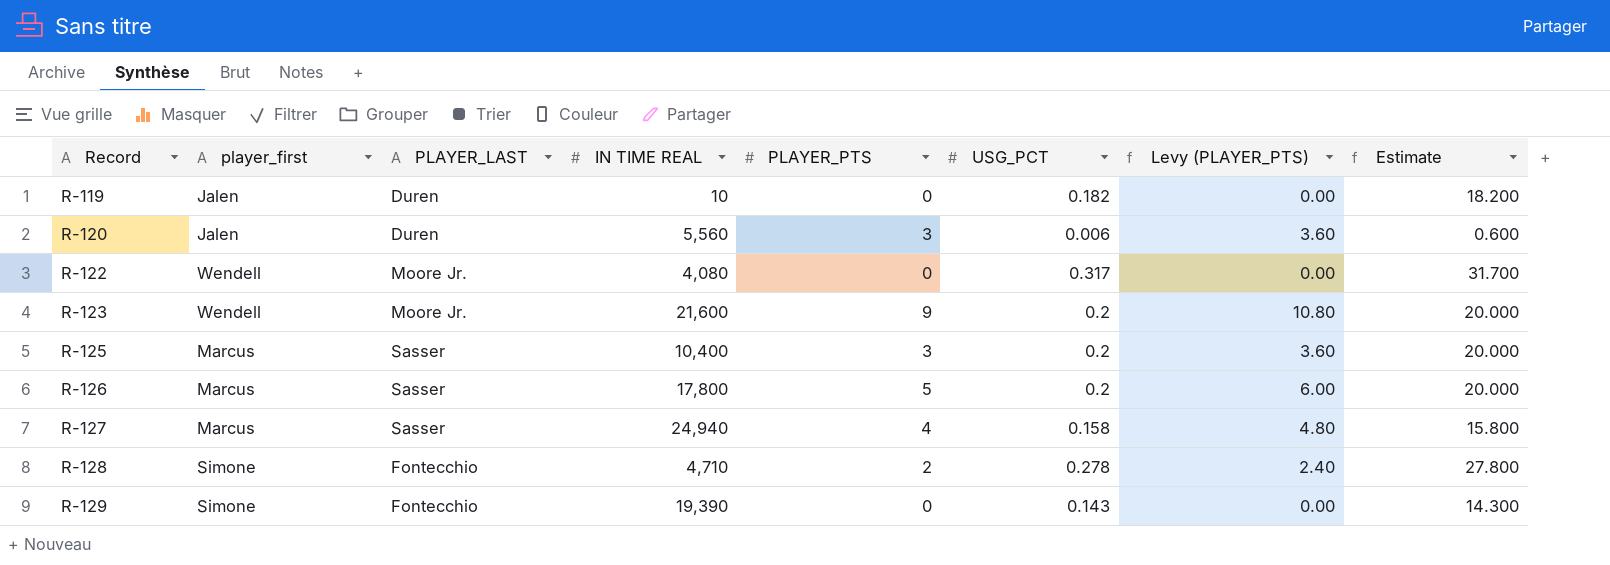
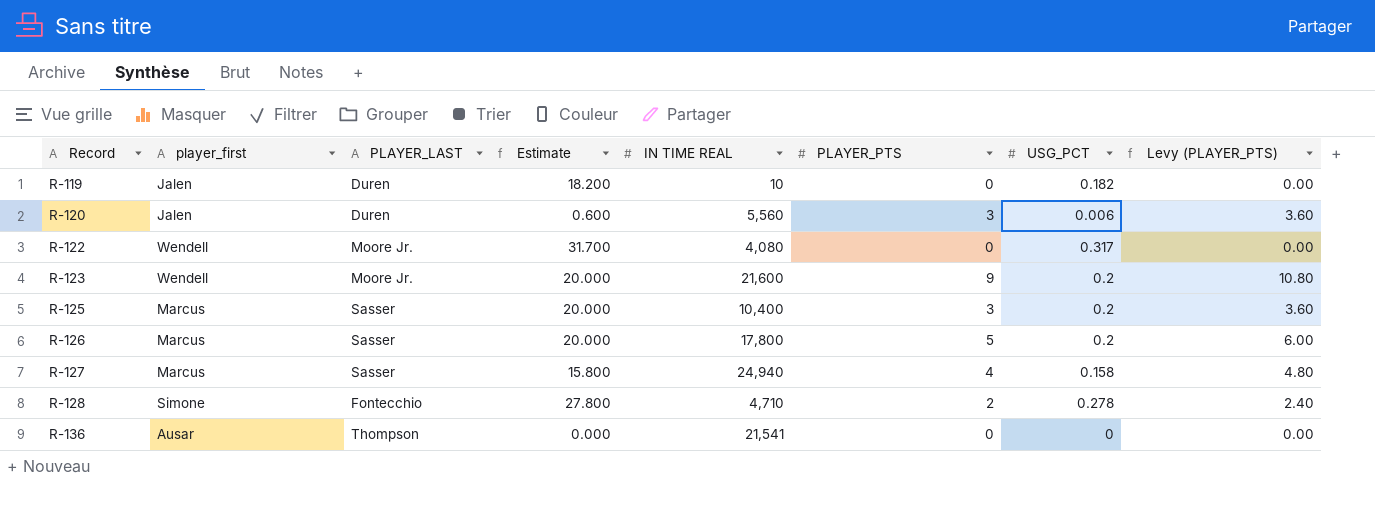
column Estimate | position: 8 -> 4
row R-129: Simone | Fontecchio | 19,390 | 0 | 0.143 | 0.00 | 14.300 -> none
row R-136: none -> Ausar | Thompson | 0.000 | 21,541 | 0 | 0 | 0.00

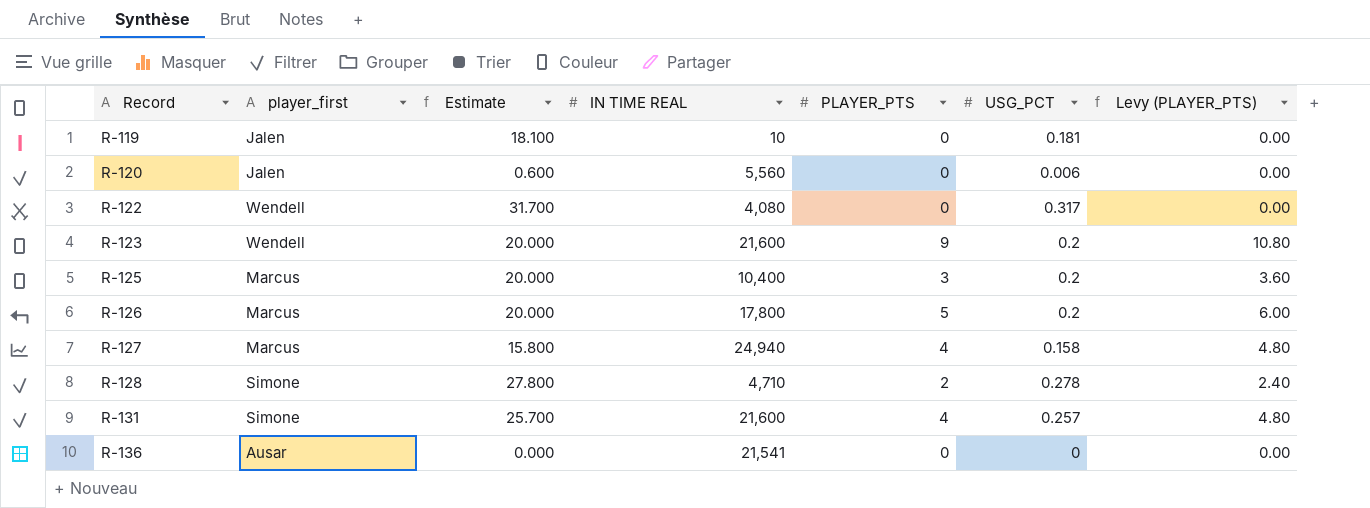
column PLAYER_LAST | position: 3 -> none
R-119 | Estimate: 18.200 -> 18.100
R-119 | USG_PCT: 0.182 -> 0.181
R-120 | PLAYER_PTS: 3 -> 0
R-120 | Levy (PLAYER_PTS): 3.60 -> 0.00
row R-131: none -> Simone | 25.700 | 21,600 | 4 | 0.257 | 4.80

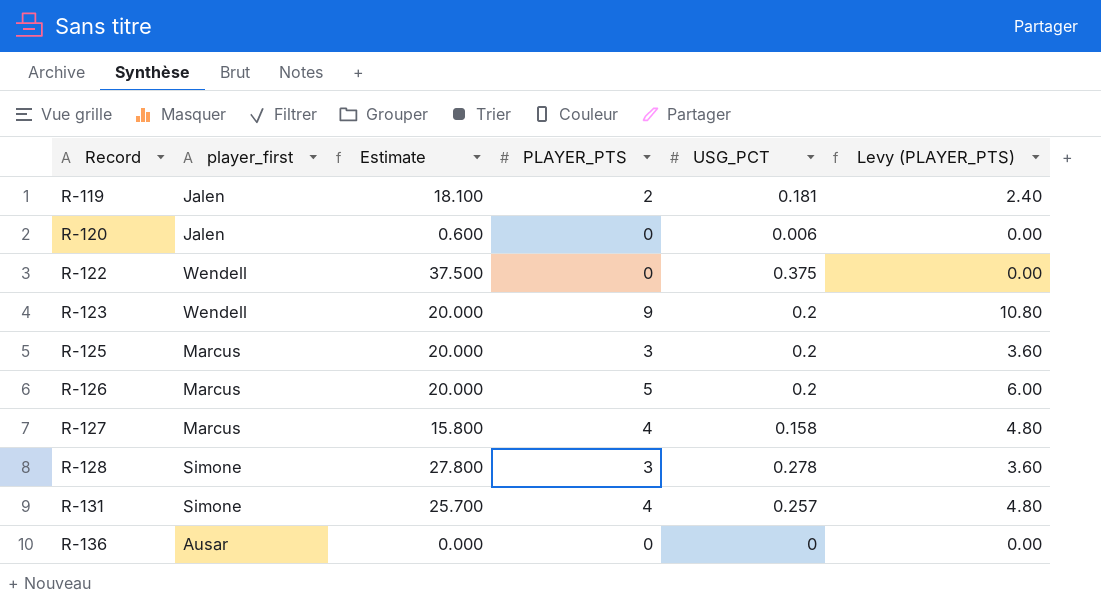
column IN TIME REAL | position: 4 -> none
R-119 | PLAYER_PTS: 0 -> 2
R-119 | Levy (PLAYER_PTS): 0.00 -> 2.40
R-122 | Estimate: 31.700 -> 37.500
R-122 | USG_PCT: 0.317 -> 0.375
R-128 | PLAYER_PTS: 2 -> 3
R-128 | Levy (PLAYER_PTS): 2.40 -> 3.60

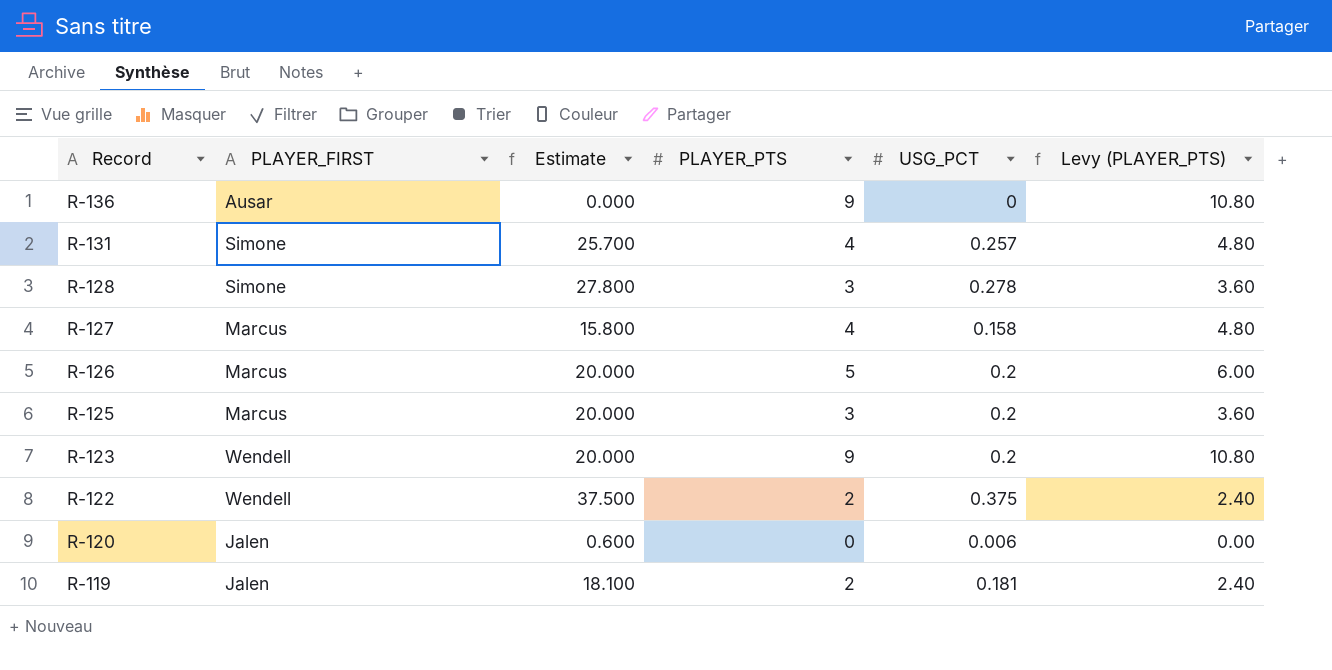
row order: Record ascending -> Record descending
column name: player_first -> PLAYER_FIRST
R-136 | PLAYER_PTS: 0 -> 9
R-136 | Levy (PLAYER_PTS): 0.00 -> 10.80
R-122 | PLAYER_PTS: 0 -> 2
R-122 | Levy (PLAYER_PTS): 0.00 -> 2.40

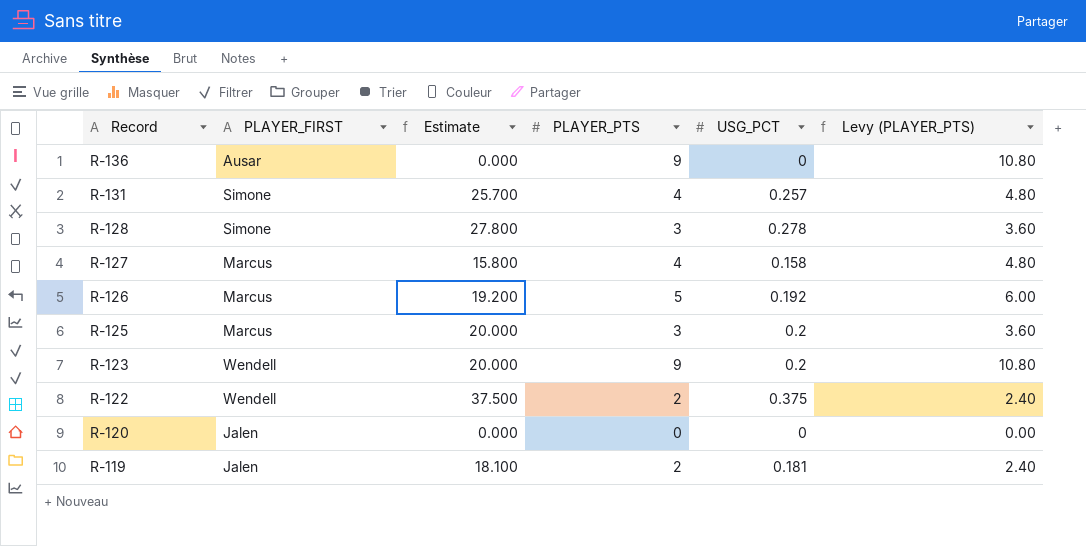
R-126 | Estimate: 20.000 -> 19.200
R-126 | USG_PCT: 0.2 -> 0.192
R-120 | Estimate: 0.600 -> 0.000
R-120 | USG_PCT: 0.006 -> 0

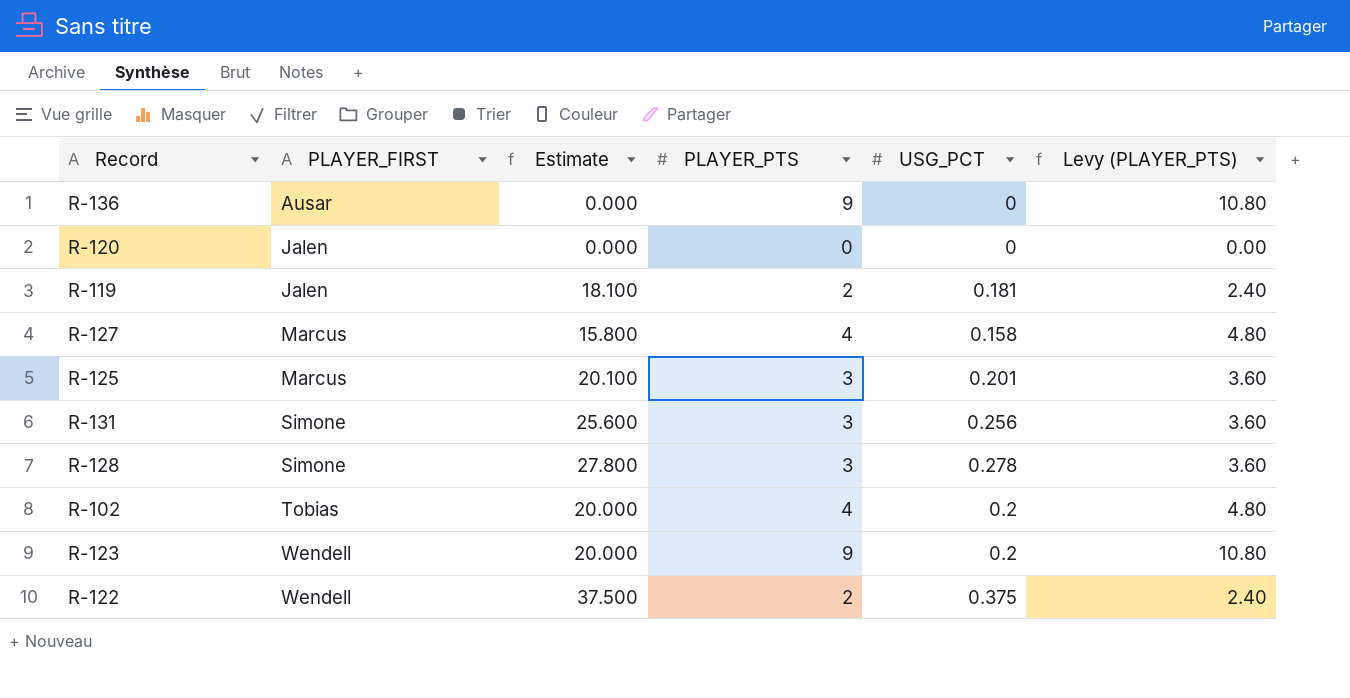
row order: Record descending -> PLAYER_FIRST ascending
row R-126: Marcus | 19.200 | 5 | 0.192 | 6.00 -> none
R-125 | Estimate: 20.000 -> 20.100
R-125 | USG_PCT: 0.2 -> 0.201
R-131 | Estimate: 25.700 -> 25.600
R-131 | PLAYER_PTS: 4 -> 3
R-131 | USG_PCT: 0.257 -> 0.256
R-131 | Levy (PLAYER_PTS): 4.80 -> 3.60
row R-102: none -> Tobias | 20.000 | 4 | 0.2 | 4.80

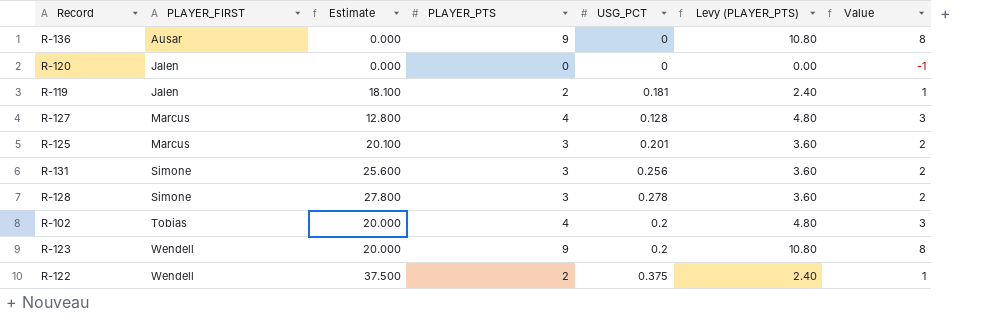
column Value | formula: none -> [PLAYER_PTS] - 1
R-127 | Estimate: 15.800 -> 12.800
R-127 | USG_PCT: 0.158 -> 0.128

